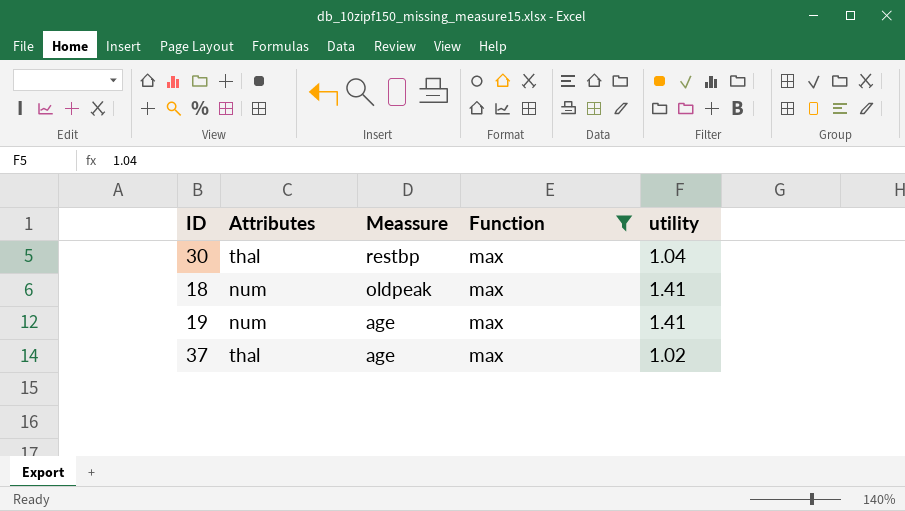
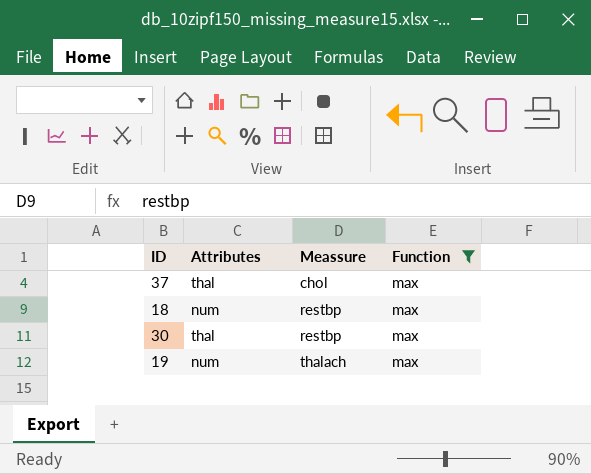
row order: Meassure descending -> Meassure ascending
column utility | position: 5 -> none
37 | Meassure: age -> chol
18 | Meassure: oldpeak -> restbp
19 | Meassure: age -> thalach

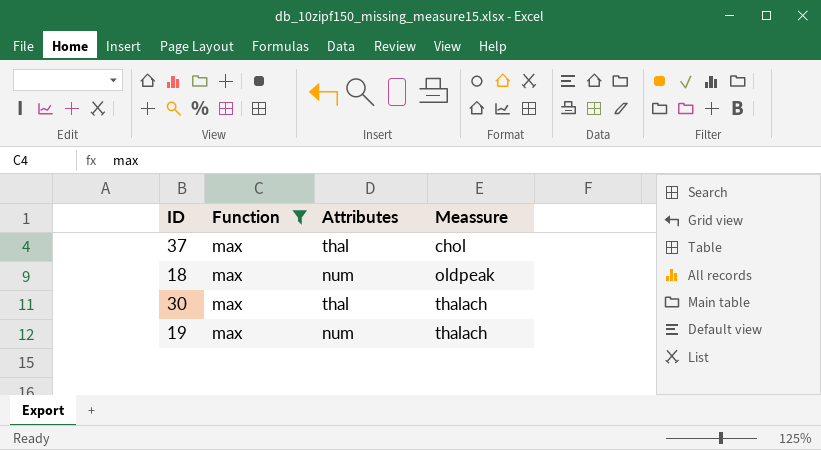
column Function | position: 4 -> 2
18 | Meassure: restbp -> oldpeak
30 | Meassure: restbp -> thalach

